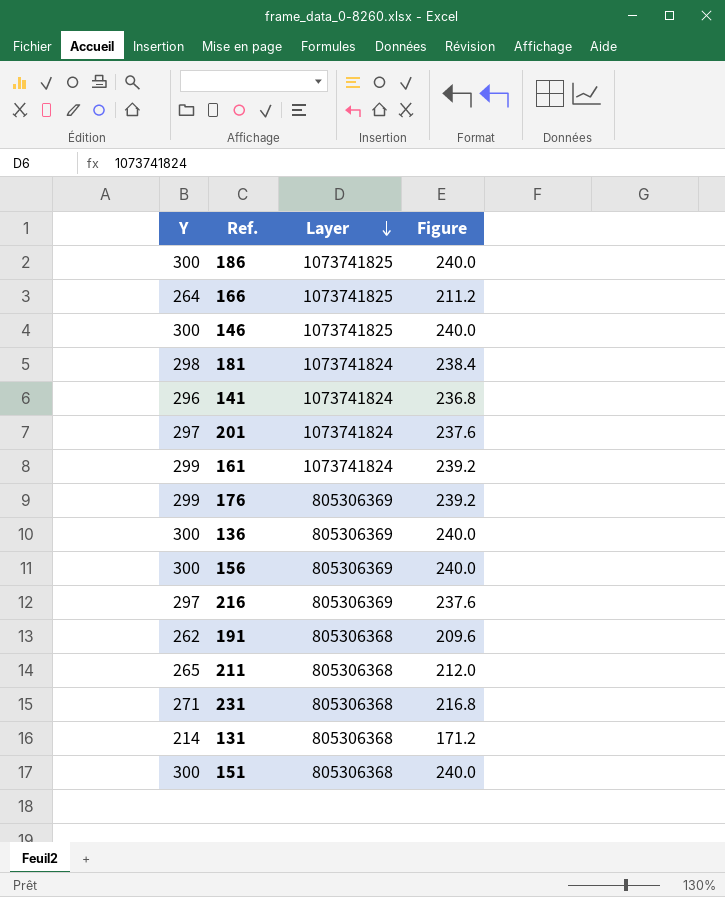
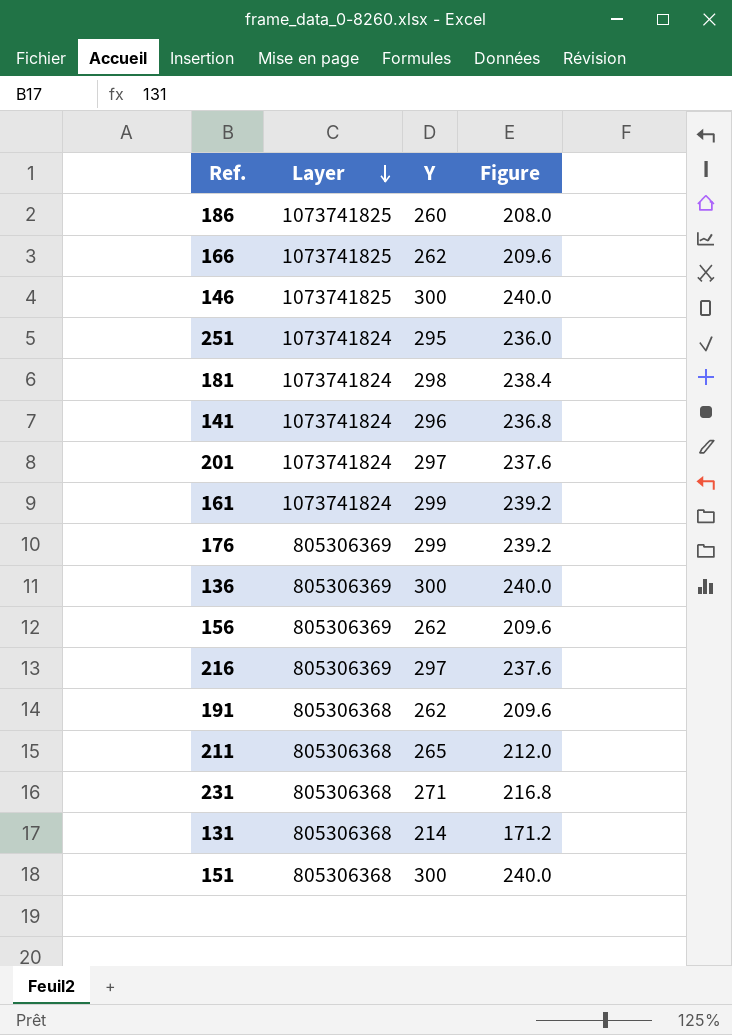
column Y | position: 1 -> 3
186 | Y: 300 -> 260
186 | Figure: 240.0 -> 208.0
166 | Y: 264 -> 262
166 | Figure: 211.2 -> 209.6
row 251: none -> 1073741824 | 295 | 236.0
156 | Y: 300 -> 262
156 | Figure: 240.0 -> 209.6

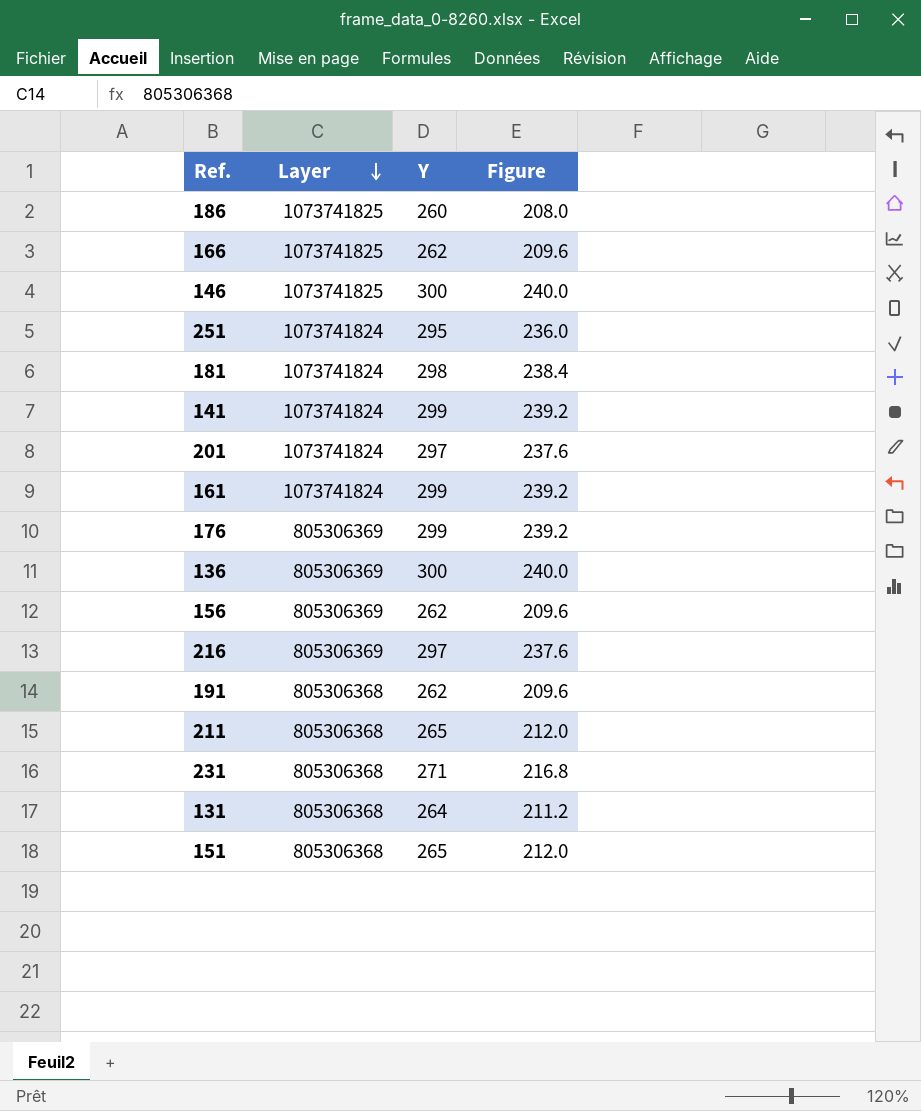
141 | Y: 296 -> 299
141 | Figure: 236.8 -> 239.2
131 | Y: 214 -> 264
131 | Figure: 171.2 -> 211.2
151 | Y: 300 -> 265
151 | Figure: 240.0 -> 212.0

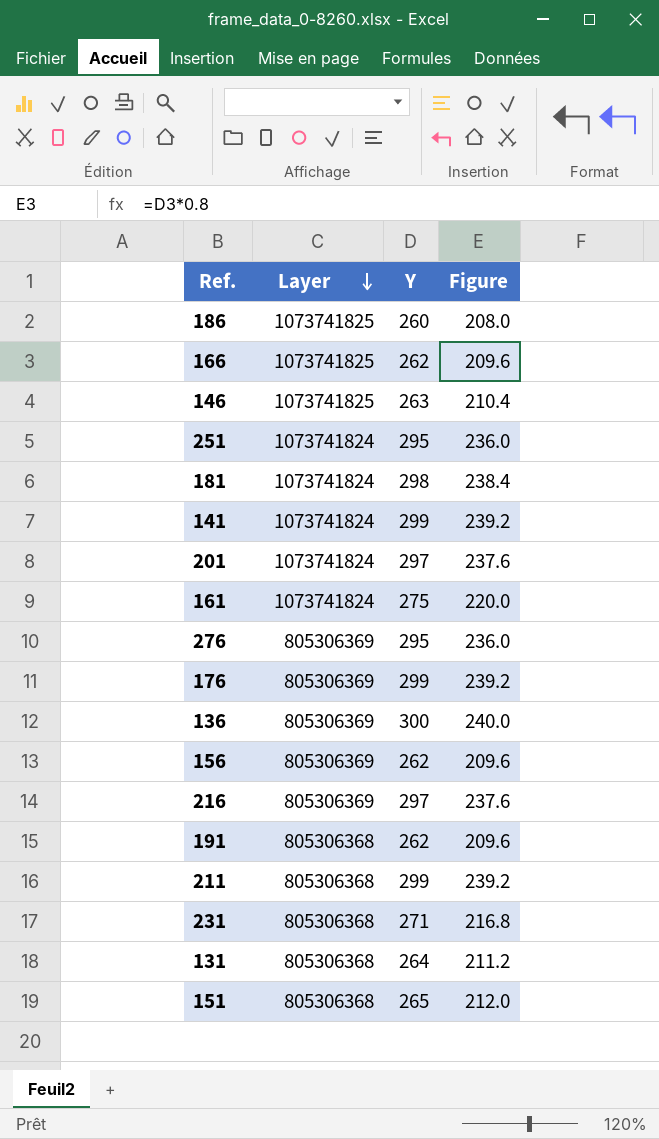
146 | Y: 300 -> 263
146 | Figure: 240.0 -> 210.4
161 | Y: 299 -> 275
161 | Figure: 239.2 -> 220.0
row 276: none -> 805306369 | 295 | 236.0
211 | Y: 265 -> 299
211 | Figure: 212.0 -> 239.2

